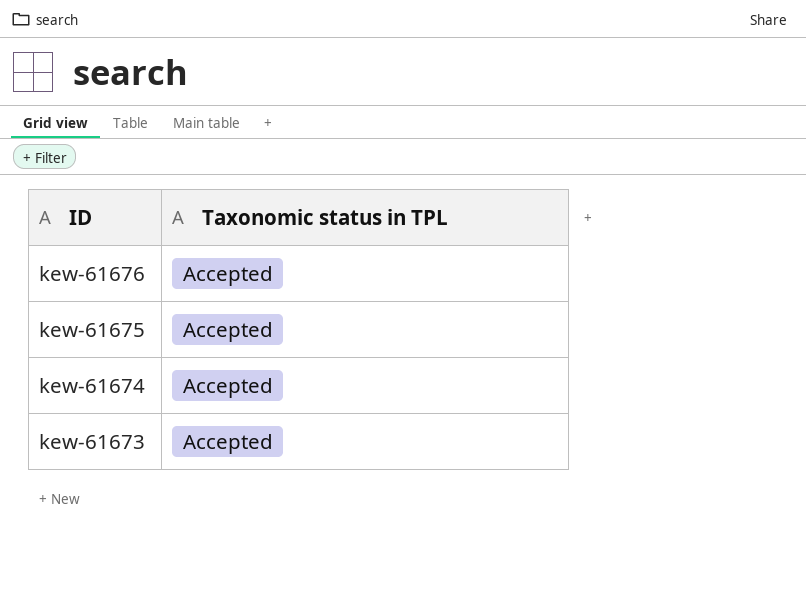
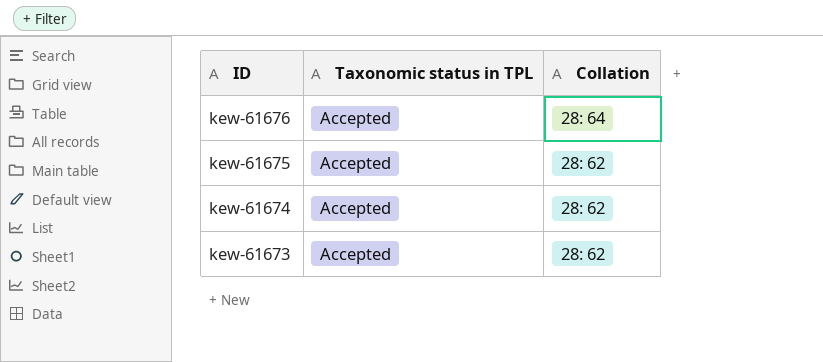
column Collation | position: none -> 3

